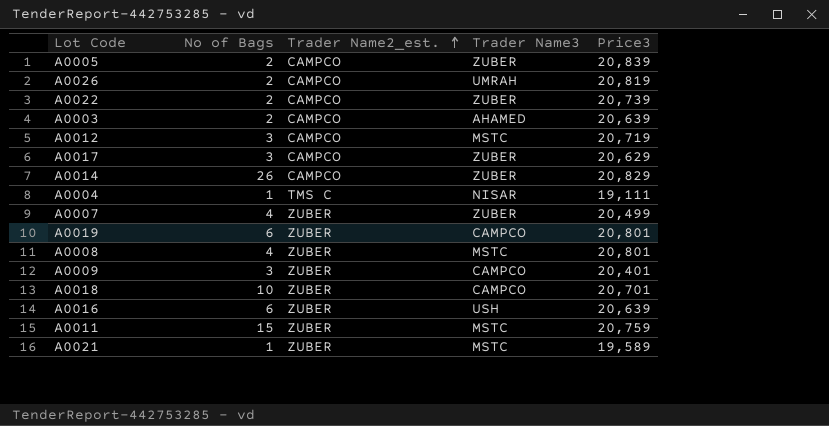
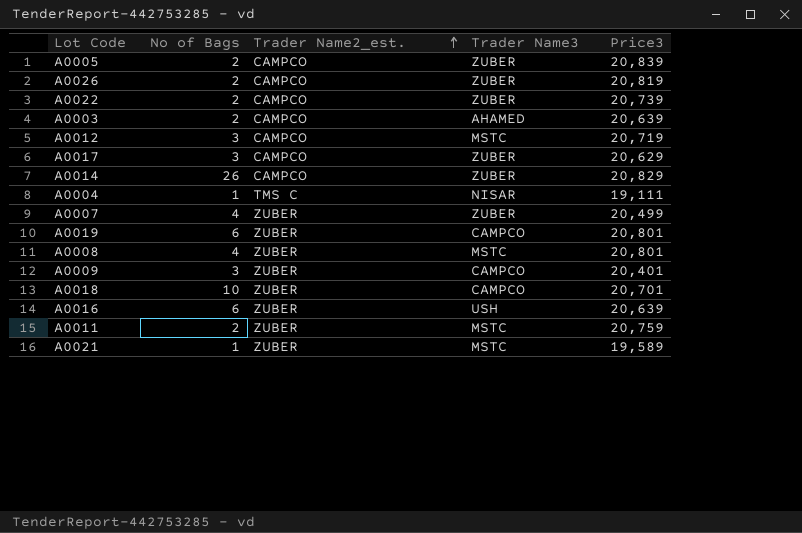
A0026 | Trader Name3: UMRAH -> ZUBER
A0011 | No of Bags: 15 -> 2

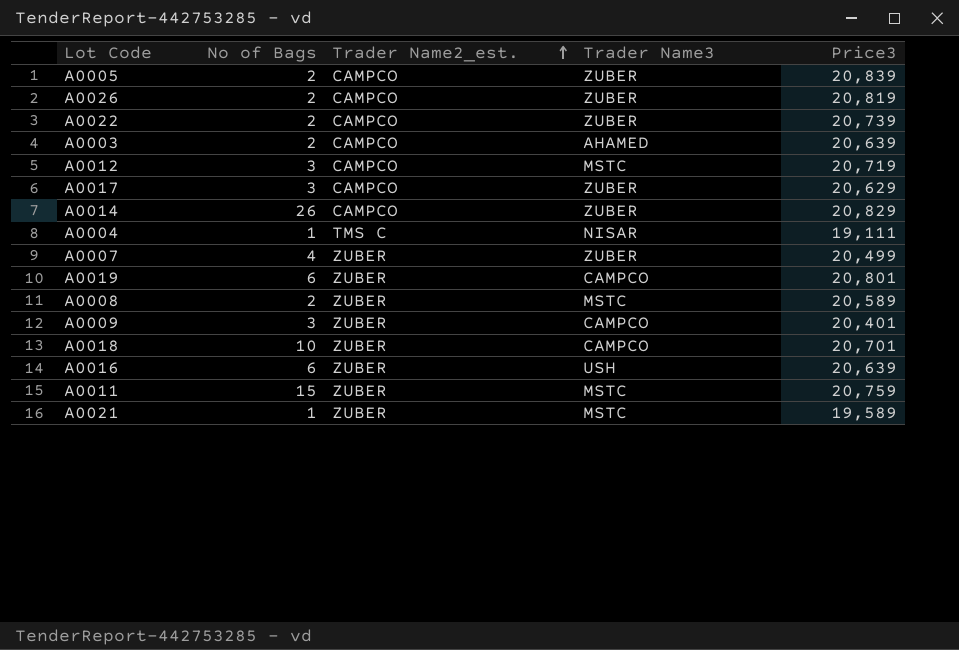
A0008 | No of Bags: 4 -> 2
A0008 | Price3: 20,801 -> 20,589
A0011 | No of Bags: 2 -> 15

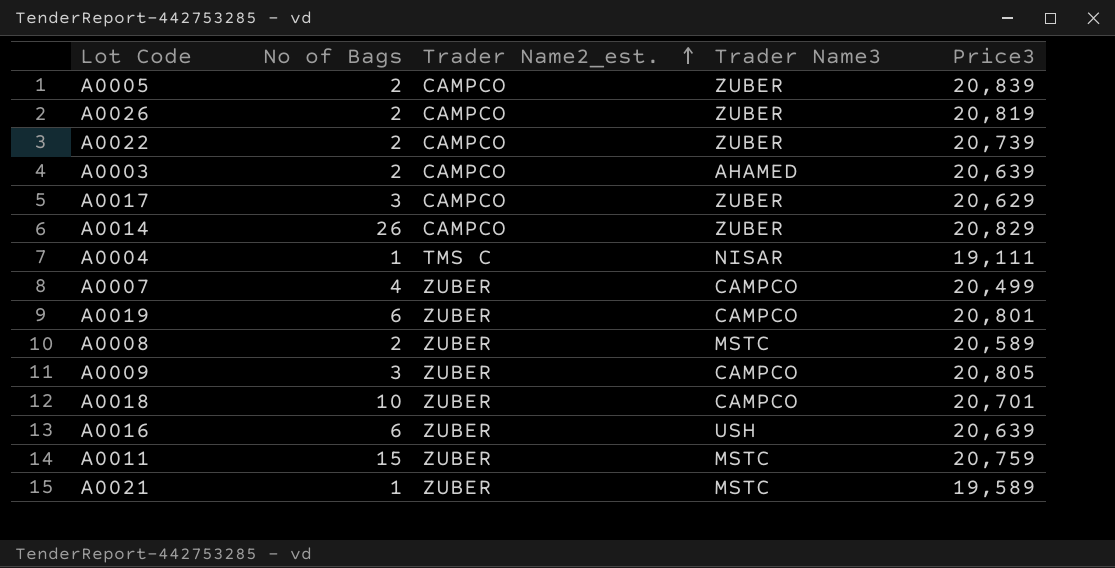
row A0012: 3 | CAMPCO | MSTC | 20,719 -> none
A0007 | Trader Name3: ZUBER -> CAMPCO
A0009 | Price3: 20,401 -> 20,805

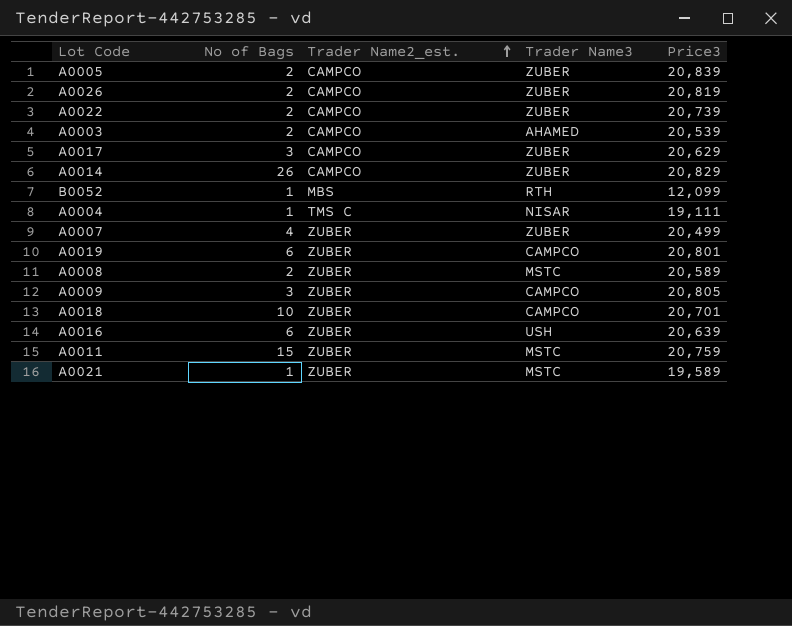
A0003 | Price3: 20,639 -> 20,539
row B0052: none -> 1 | MBS | RTH | 12,099
A0007 | Trader Name3: CAMPCO -> ZUBER

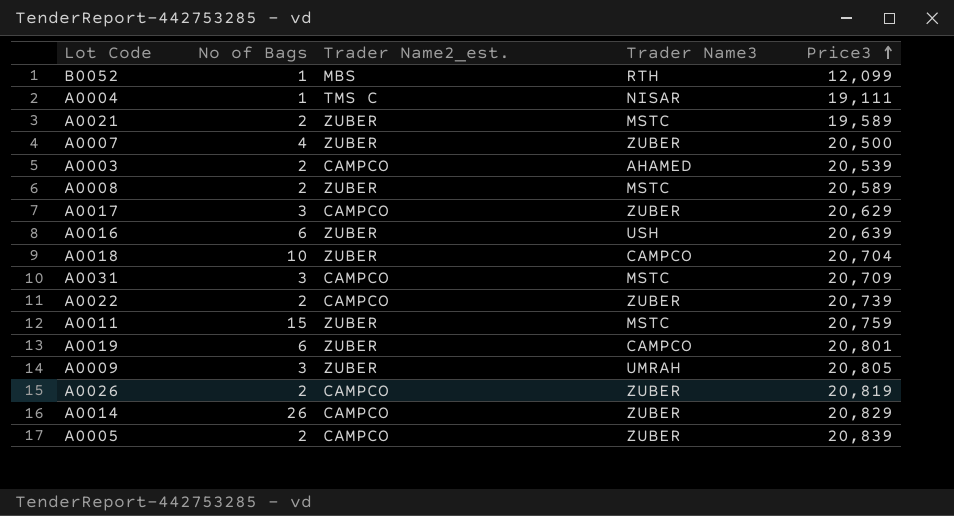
row order: Trader Name2_est. ascending -> Price3 ascending
A0021 | No of Bags: 1 -> 2
A0007 | Price3: 20,499 -> 20,500
A0018 | Price3: 20,701 -> 20,704
row A0031: none -> 3 | CAMPCO | MSTC | 20,709
A0009 | Trader Name3: CAMPCO -> UMRAH

